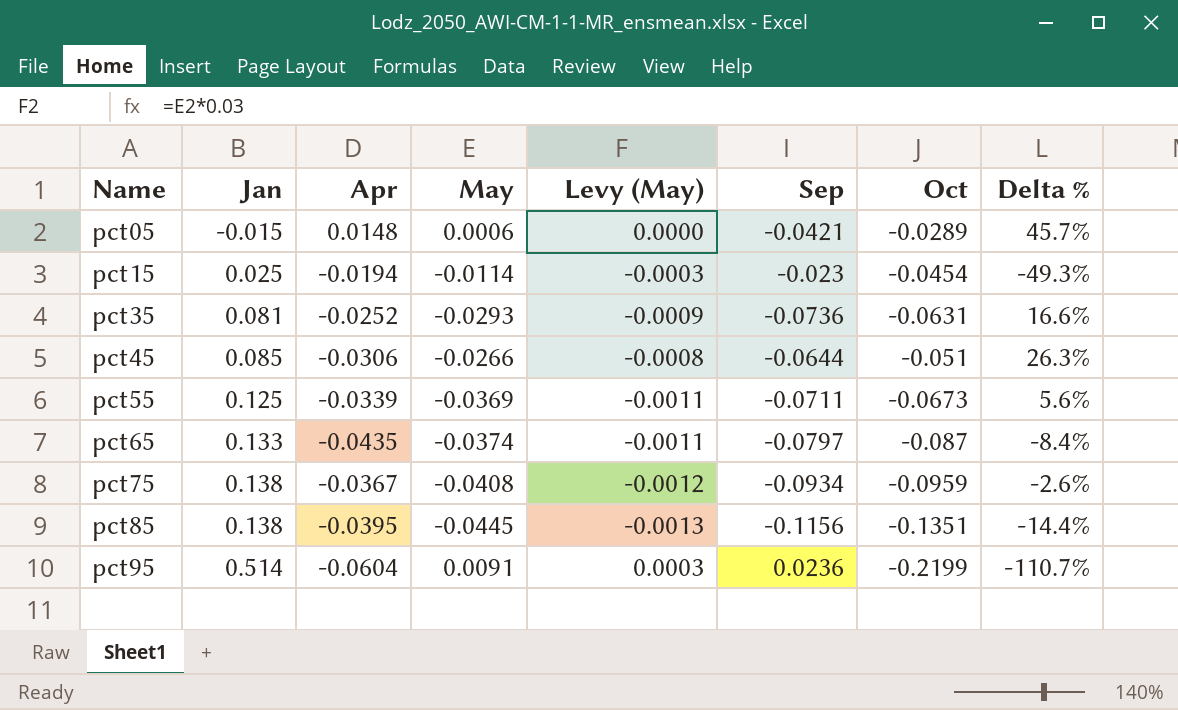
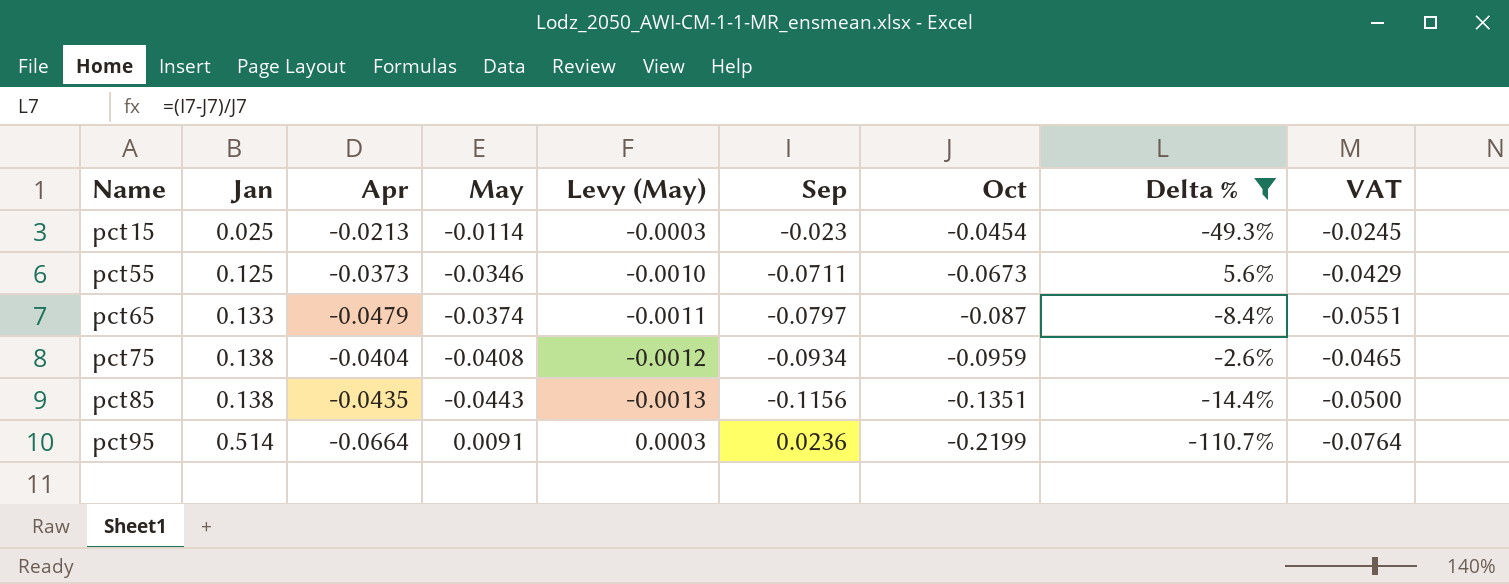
filter: none -> Delta % <= 5.6%
column VAT | formula: none -> [Apr] * 1.15
pct15 | Apr: -0.0194 -> -0.0213
pct55 | Apr: -0.0339 -> -0.0373
pct55 | May: -0.0369 -> -0.0346
pct55 | Levy (May): -0.0011 -> -0.0010
pct65 | Apr: -0.0435 -> -0.0479
pct75 | Apr: -0.0367 -> -0.0404
pct85 | Apr: -0.0395 -> -0.0435
pct85 | May: -0.0445 -> -0.0443
pct95 | Apr: -0.0604 -> -0.0664

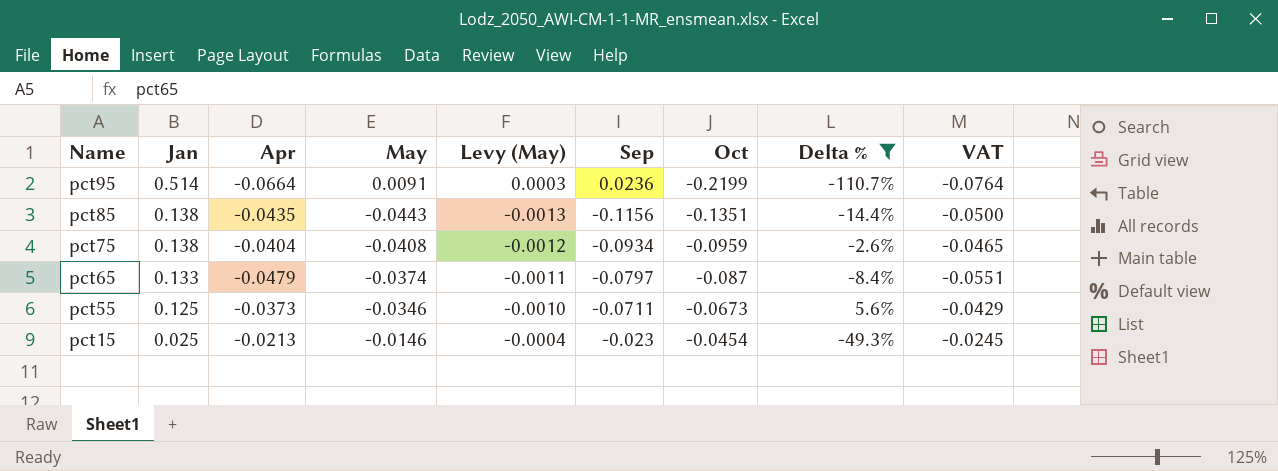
row order: Name ascending -> Name descending
pct15 | May: -0.0114 -> -0.0146
pct15 | Levy (May): -0.0003 -> -0.0004

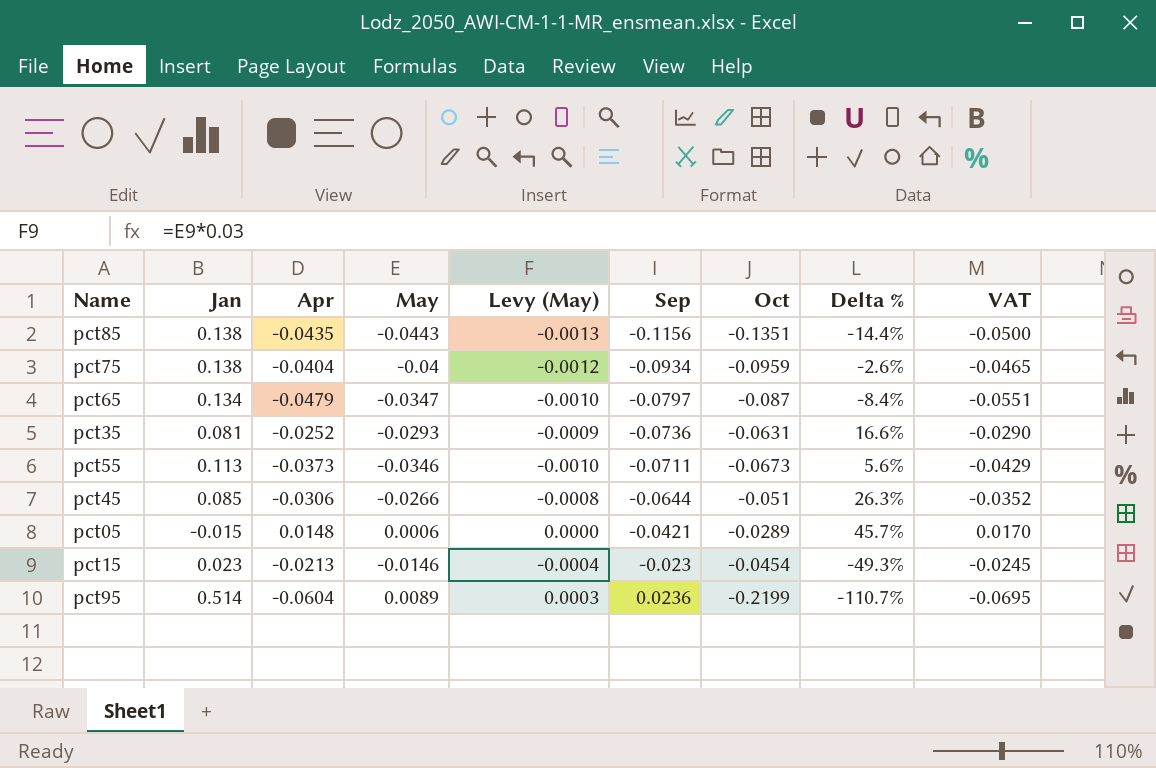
filter: Delta % <= 5.6% -> none
row order: Name descending -> Sep ascending
pct75 | May: -0.0408 -> -0.04
pct65 | Jan: 0.133 -> 0.134
pct65 | May: -0.0374 -> -0.0347
pct65 | Levy (May): -0.0011 -> -0.0010
pct55 | Jan: 0.125 -> 0.113
pct15 | Jan: 0.025 -> 0.023
pct95 | Apr: -0.0664 -> -0.0604
pct95 | May: 0.0091 -> 0.0089
pct95 | VAT: -0.0764 -> -0.0695

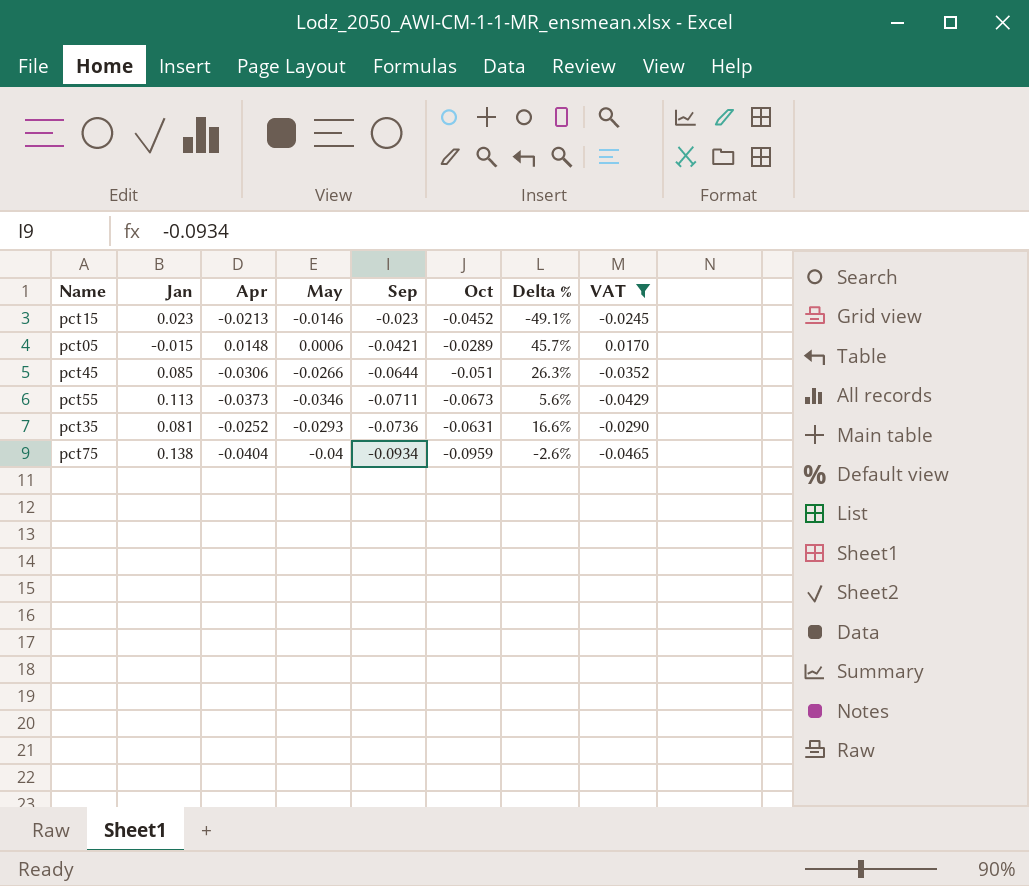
filter: none -> VAT >= -0.0465
row order: Sep ascending -> Sep descending
column Levy (May) | formula: [May] * 0.03 -> none
pct15 | Oct: -0.0454 -> -0.0452
pct15 | Delta %: -49.3% -> -49.1%

